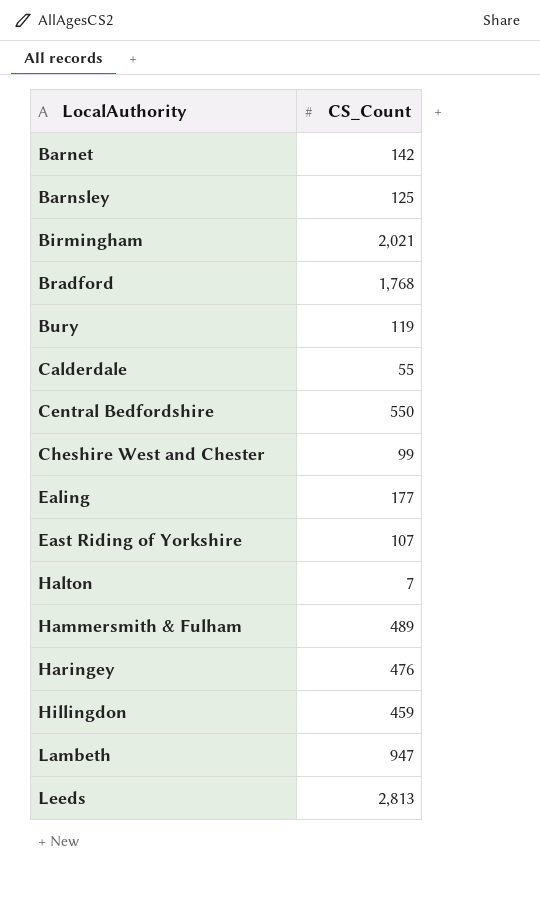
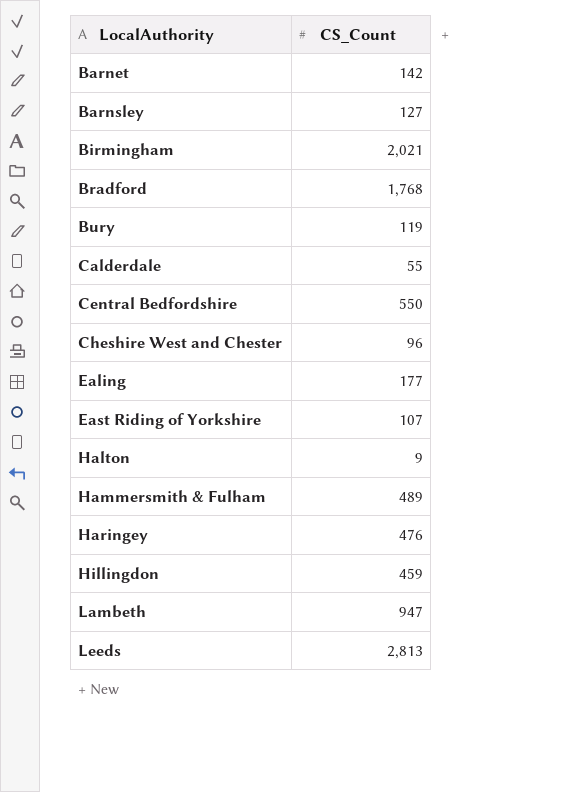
Barnsley | CS_Count: 125 -> 127
Cheshire West and Chester | CS_Count: 99 -> 96
Halton | CS_Count: 7 -> 9

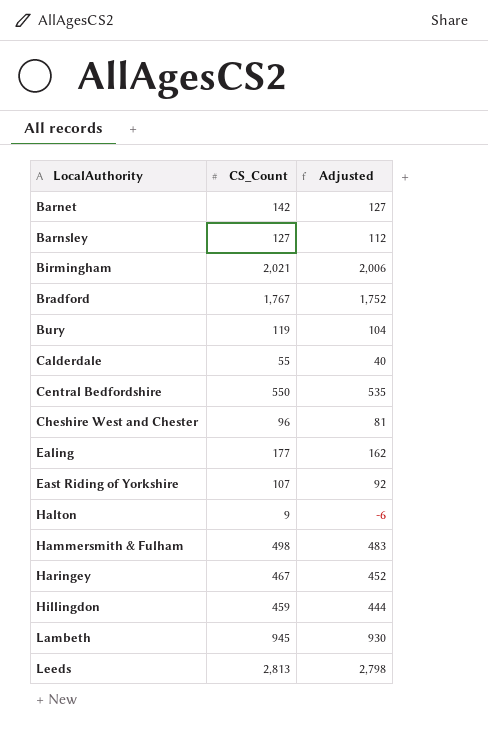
column Adjusted | formula: none -> [CS_Count] - 15
Bradford | CS_Count: 1,768 -> 1,767
Hammersmith & Fulham | CS_Count: 489 -> 498
Haringey | CS_Count: 476 -> 467
Lambeth | CS_Count: 947 -> 945

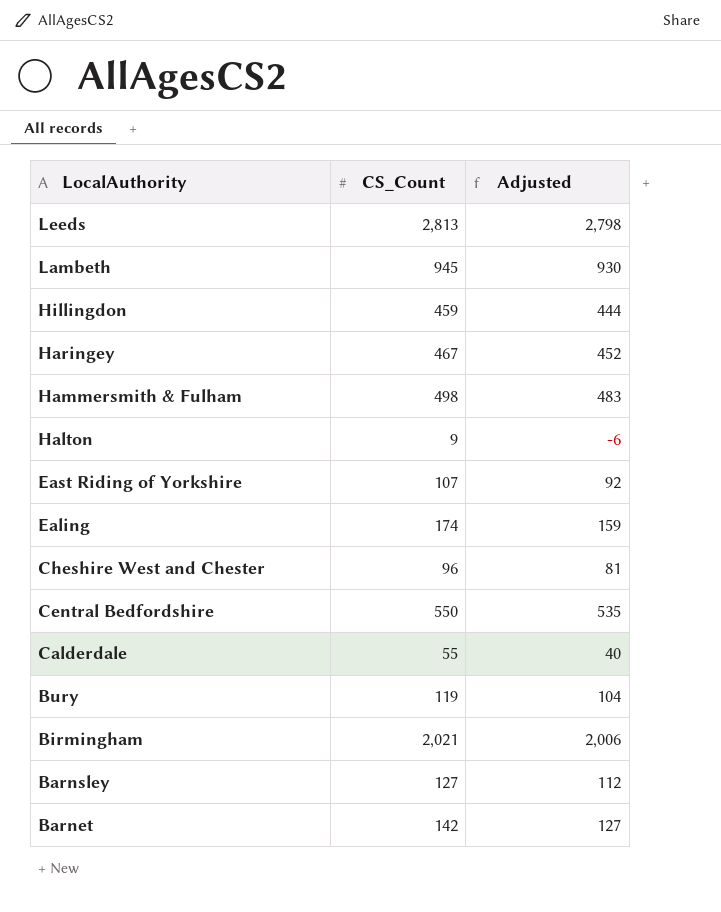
row order: LocalAuthority ascending -> LocalAuthority descending
row Bradford: 1,767 | 1,752 -> none
Ealing | CS_Count: 177 -> 174
Ealing | Adjusted: 162 -> 159

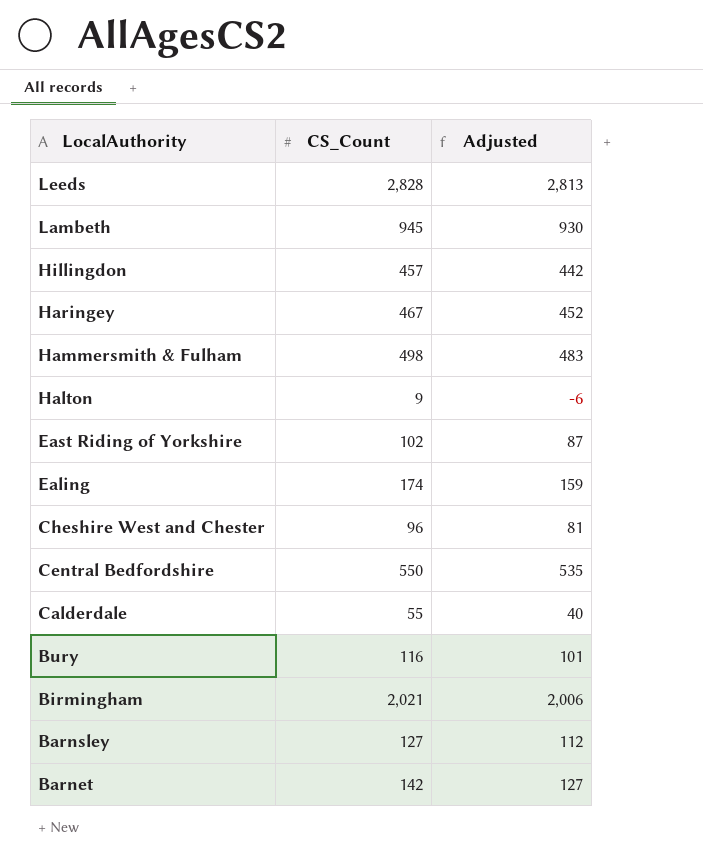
Leeds | CS_Count: 2,813 -> 2,828
Leeds | Adjusted: 2,798 -> 2,813
Hillingdon | CS_Count: 459 -> 457
Hillingdon | Adjusted: 444 -> 442
East Riding of Yorkshire | CS_Count: 107 -> 102
East Riding of Yorkshire | Adjusted: 92 -> 87
Bury | CS_Count: 119 -> 116
Bury | Adjusted: 104 -> 101

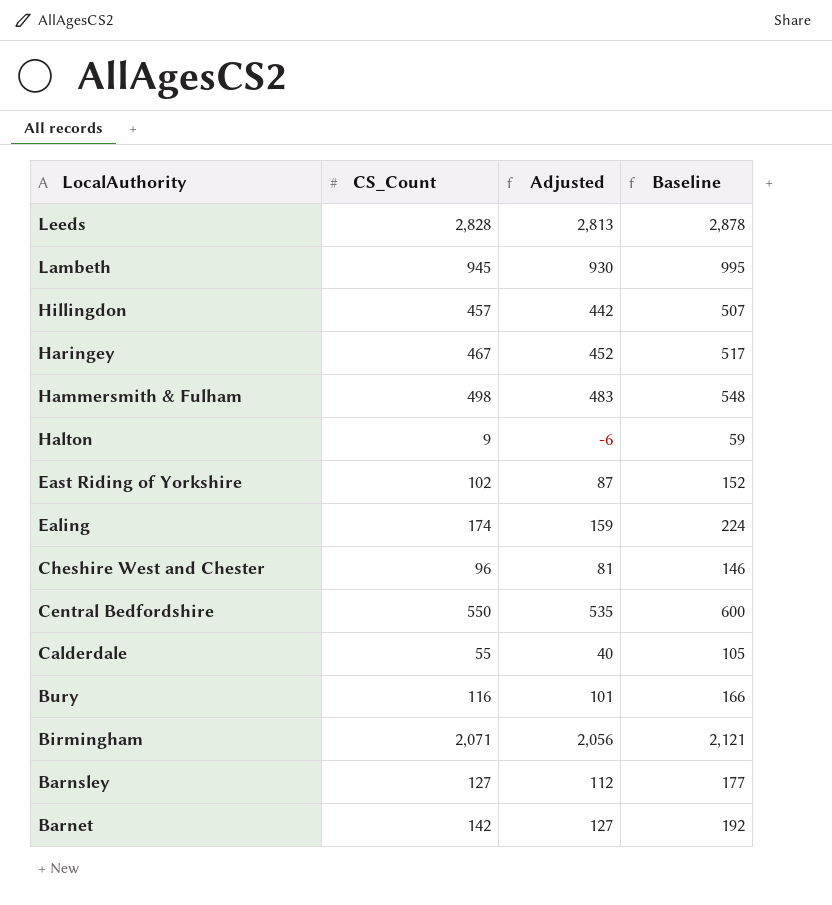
column Baseline | formula: none -> [CS_Count] + 50
Birmingham | CS_Count: 2,021 -> 2,071
Birmingham | Adjusted: 2,006 -> 2,056

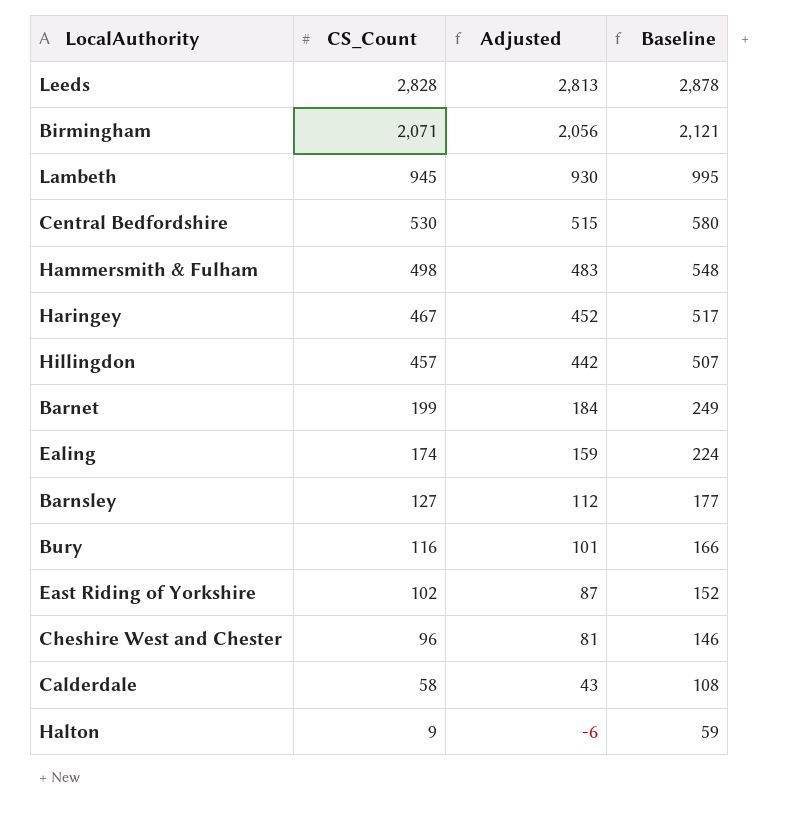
row order: LocalAuthority descending -> CS_Count descending
Central Bedfordshire | CS_Count: 550 -> 530
Central Bedfordshire | Adjusted: 535 -> 515
Central Bedfordshire | Baseline: 600 -> 580
Barnet | CS_Count: 142 -> 199
Barnet | Adjusted: 127 -> 184
Barnet | Baseline: 192 -> 249
Calderdale | CS_Count: 55 -> 58
Calderdale | Adjusted: 40 -> 43
Calderdale | Baseline: 105 -> 108

